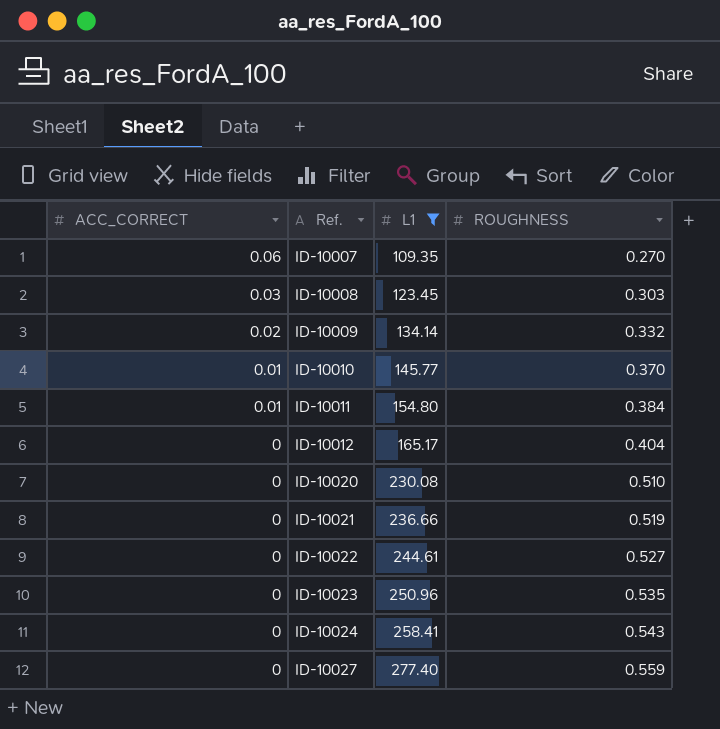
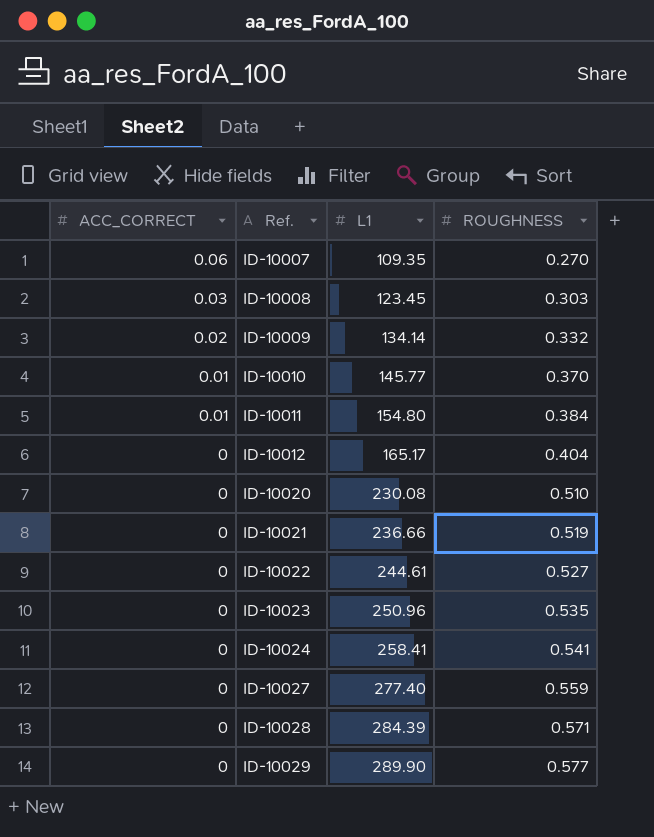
filter: L1 <= 277.40 -> none
ID-10024 | ROUGHNESS: 0.543 -> 0.541

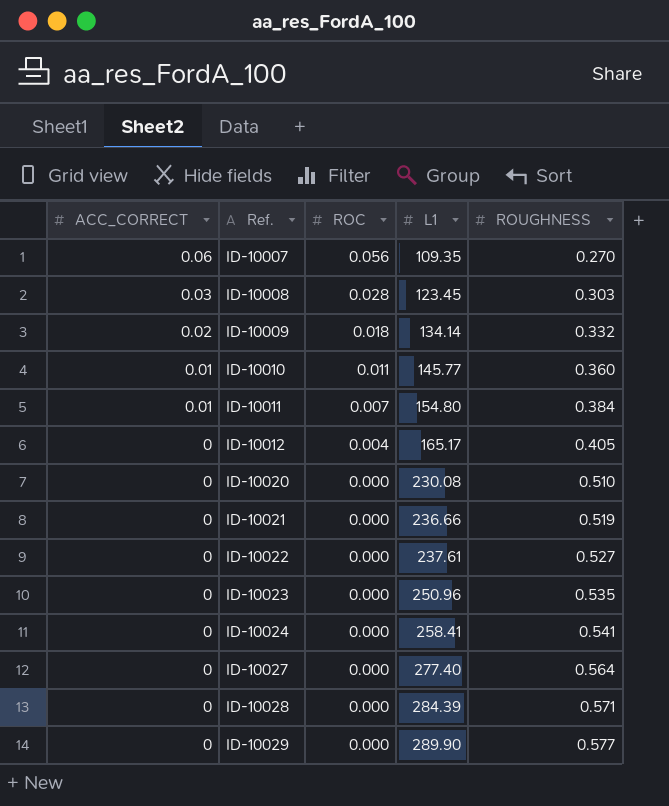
column ROC | position: none -> 3
ID-10010 | ROUGHNESS: 0.370 -> 0.360
ID-10012 | ROUGHNESS: 0.404 -> 0.405
ID-10022 | L1: 244.61 -> 237.61
ID-10027 | ROUGHNESS: 0.559 -> 0.564

